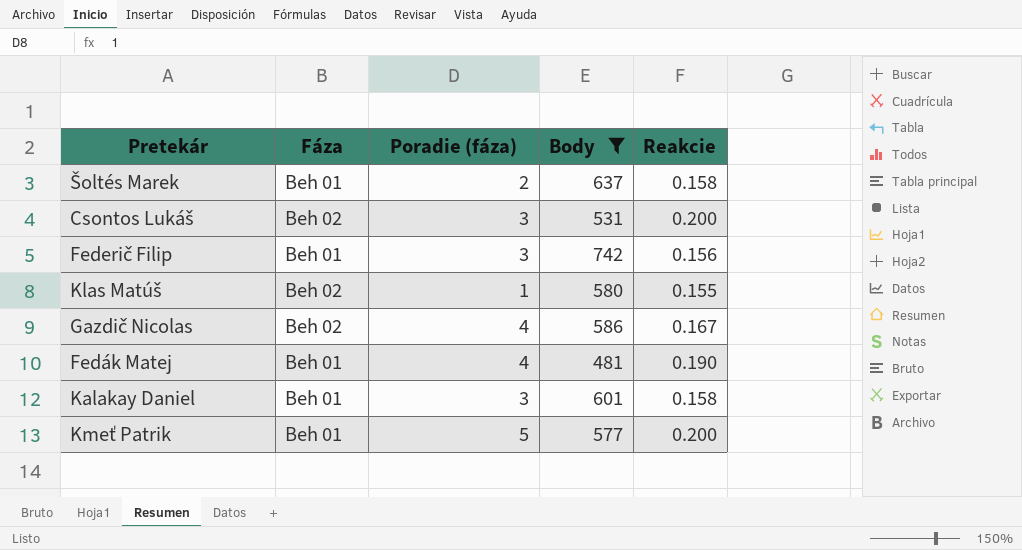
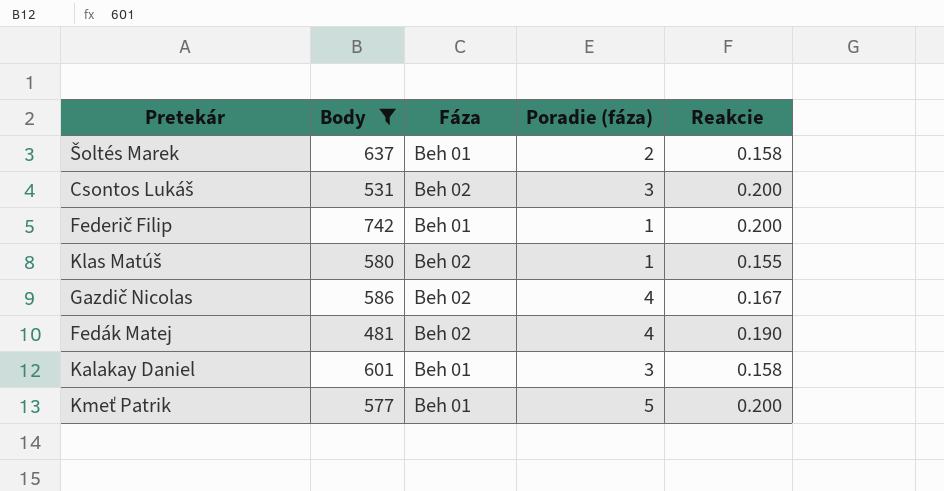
column Body | position: 4 -> 2
Federič Filip | Poradie (fáza): 3 -> 1
Federič Filip | Reakcie: 0.156 -> 0.200
Fedák Matej | Fáza: Beh 01 -> Beh 02

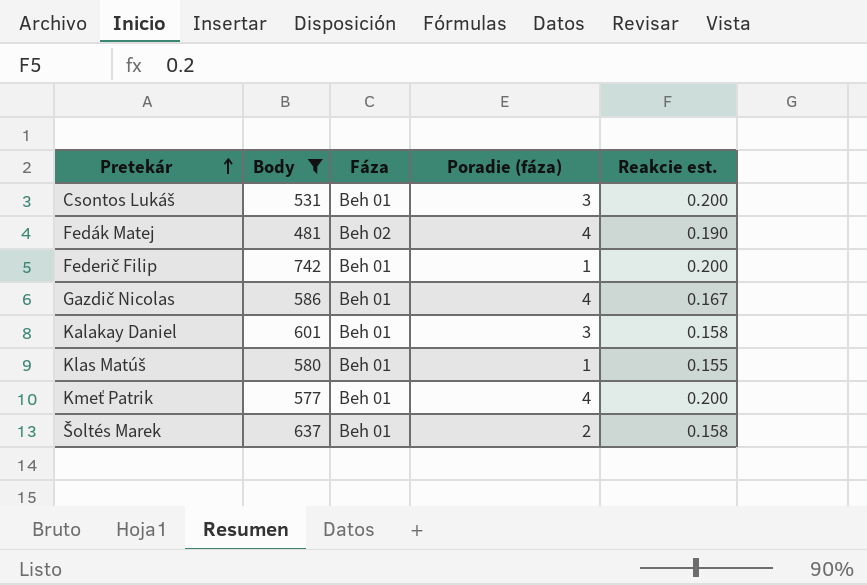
row order: none -> Pretekár ascending
column name: Reakcie -> Reakcie est.
Csontos Lukáš | Fáza: Beh 02 -> Beh 01
Gazdič Nicolas | Fáza: Beh 02 -> Beh 01
Klas Matúš | Fáza: Beh 02 -> Beh 01
Kmeť Patrik | Poradie (fáza): 5 -> 4

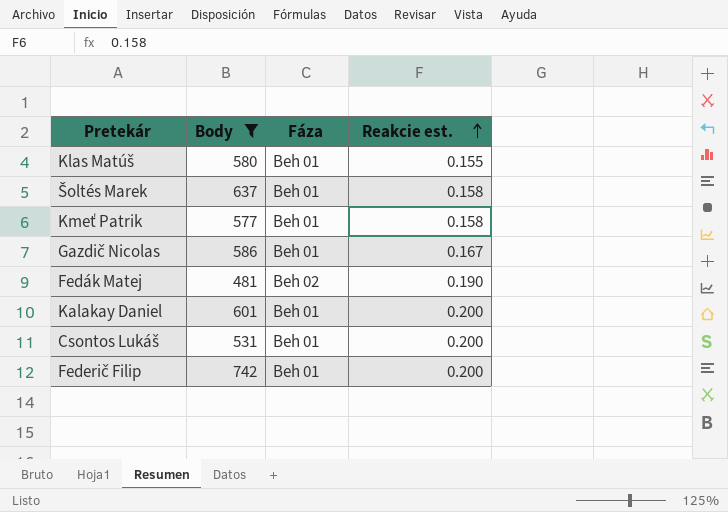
row order: Pretekár ascending -> Reakcie est. ascending
column Poradie (fáza) | position: 4 -> none
Kmeť Patrik | Reakcie est.: 0.200 -> 0.158
Kalakay Daniel | Reakcie est.: 0.158 -> 0.200

